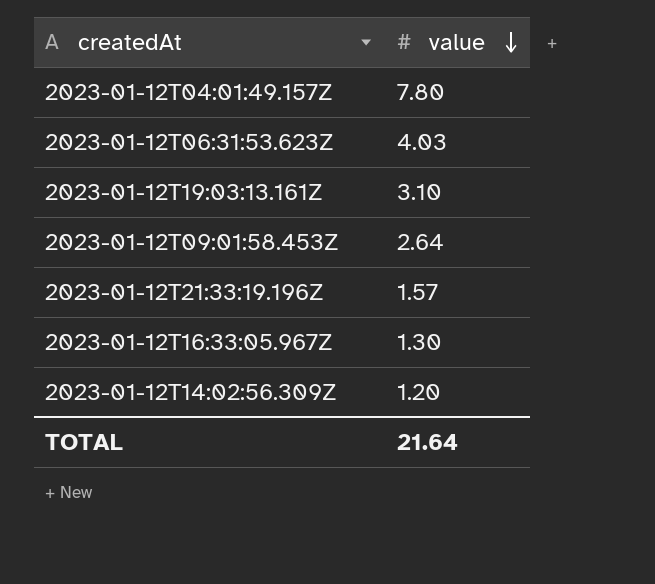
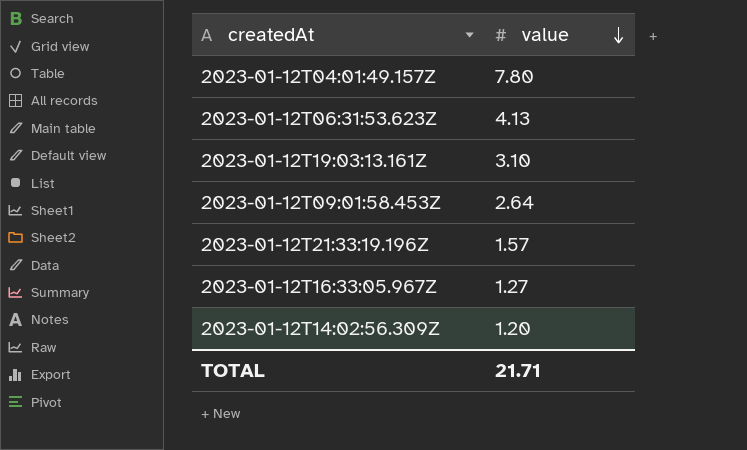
2023-01-12T06:31:53.623Z | value: 4.03 -> 4.13
2023-01-12T16:33:05.967Z | value: 1.30 -> 1.27
TOTAL | value: 21.64 -> 21.71

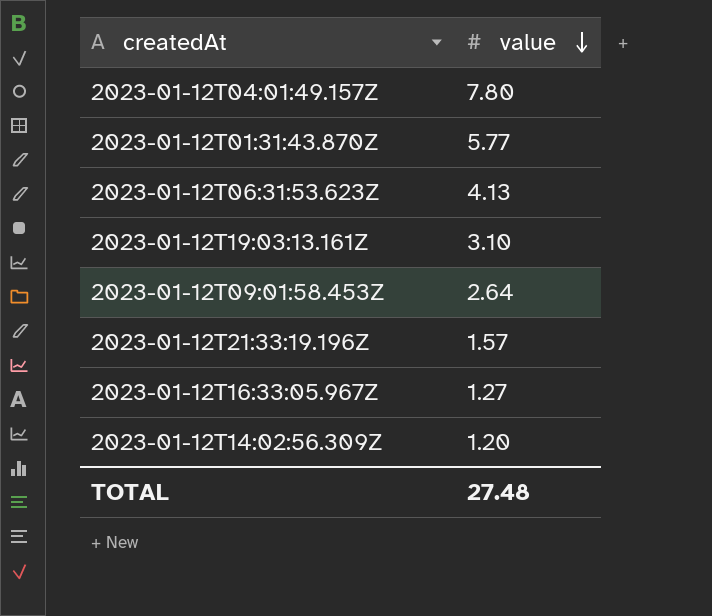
row 2023-01-12T01:31:43.870Z: none -> 5.77
TOTAL | value: 21.71 -> 27.48

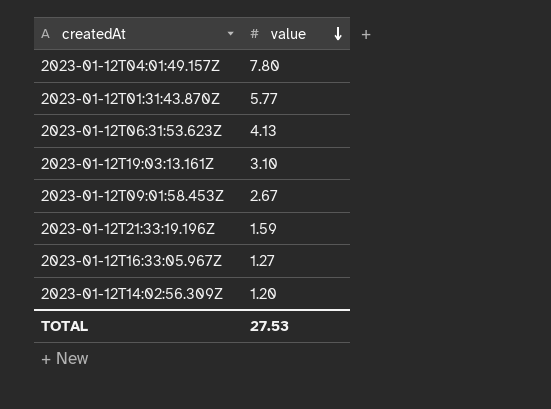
2023-01-12T09:01:58.453Z | value: 2.64 -> 2.67
2023-01-12T21:33:19.196Z | value: 1.57 -> 1.59
TOTAL | value: 27.48 -> 27.53

